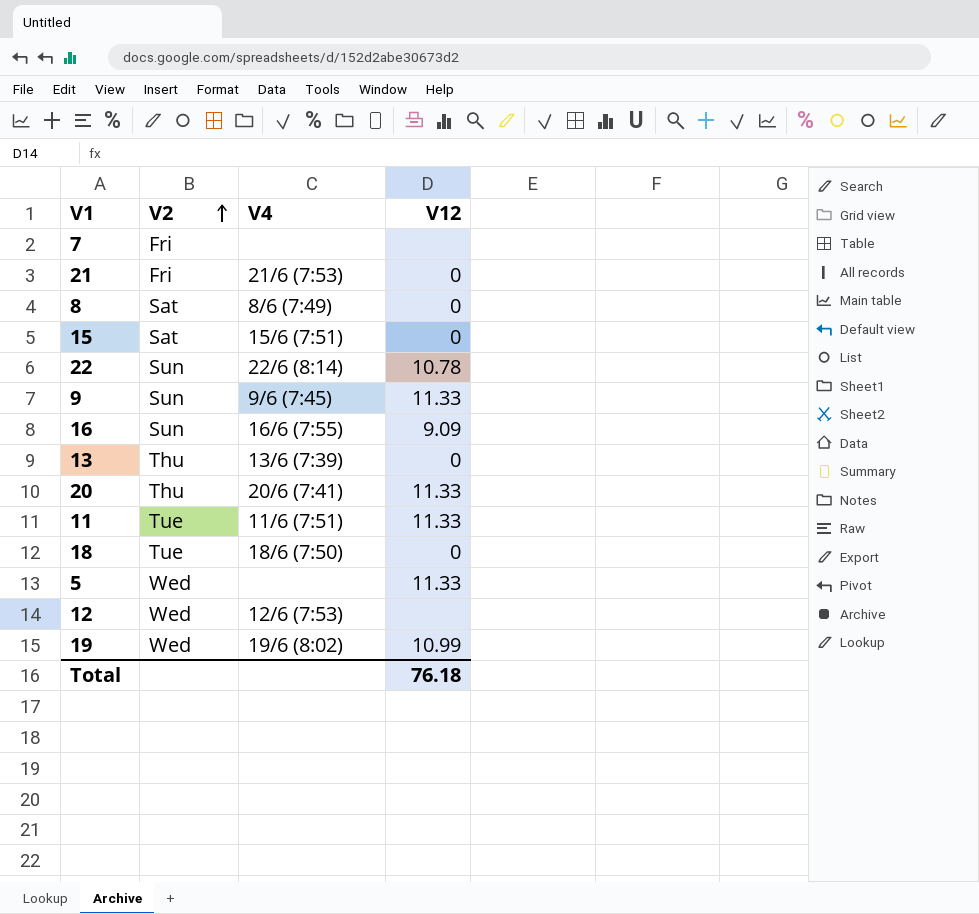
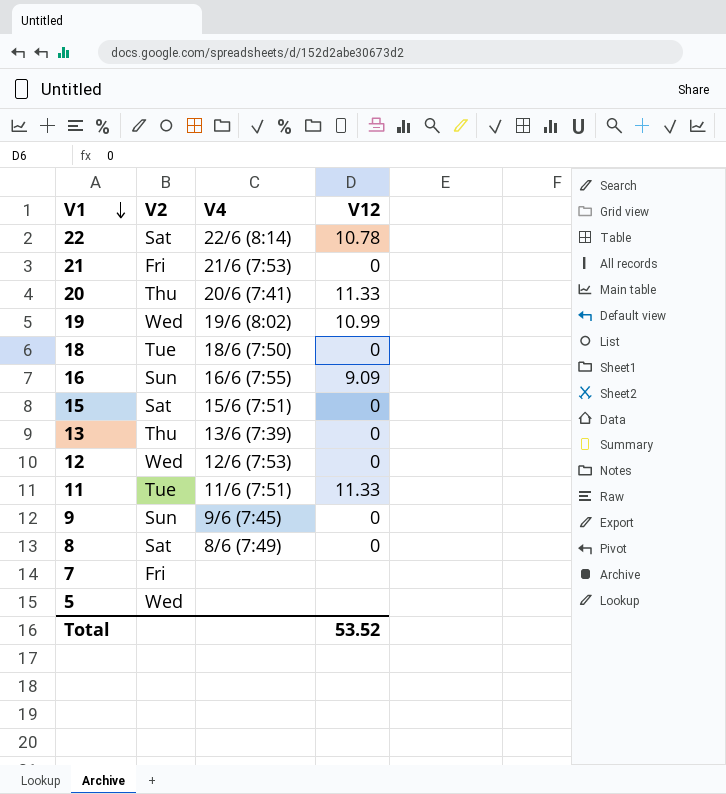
row order: V2 ascending -> V1 descending
22 | V2: Sun -> Sat
12 | V12: none -> 0
9 | V12: 11.33 -> 0
5 | V12: 11.33 -> none
Total | V12: 76.18 -> 53.52

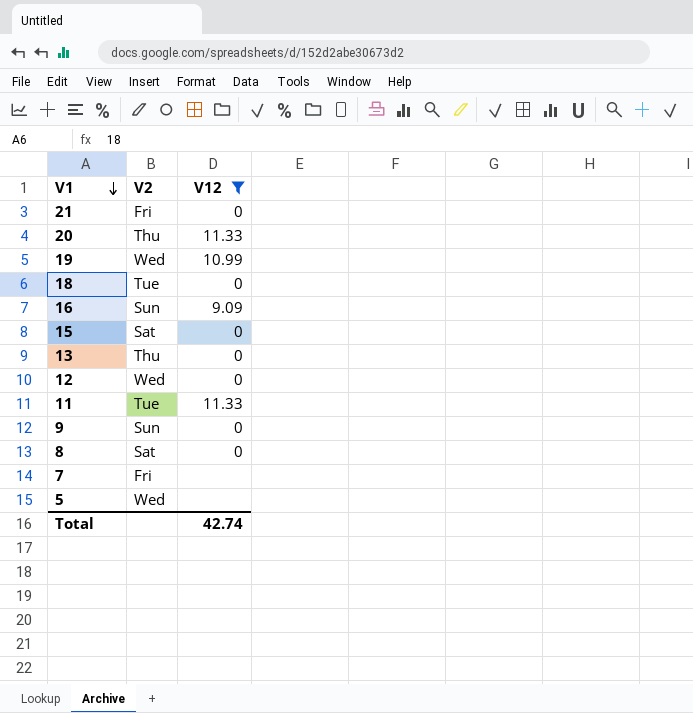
filter: none -> V12 != 10.78
column V4 | position: 3 -> none
Total | V12: 53.52 -> 42.74

